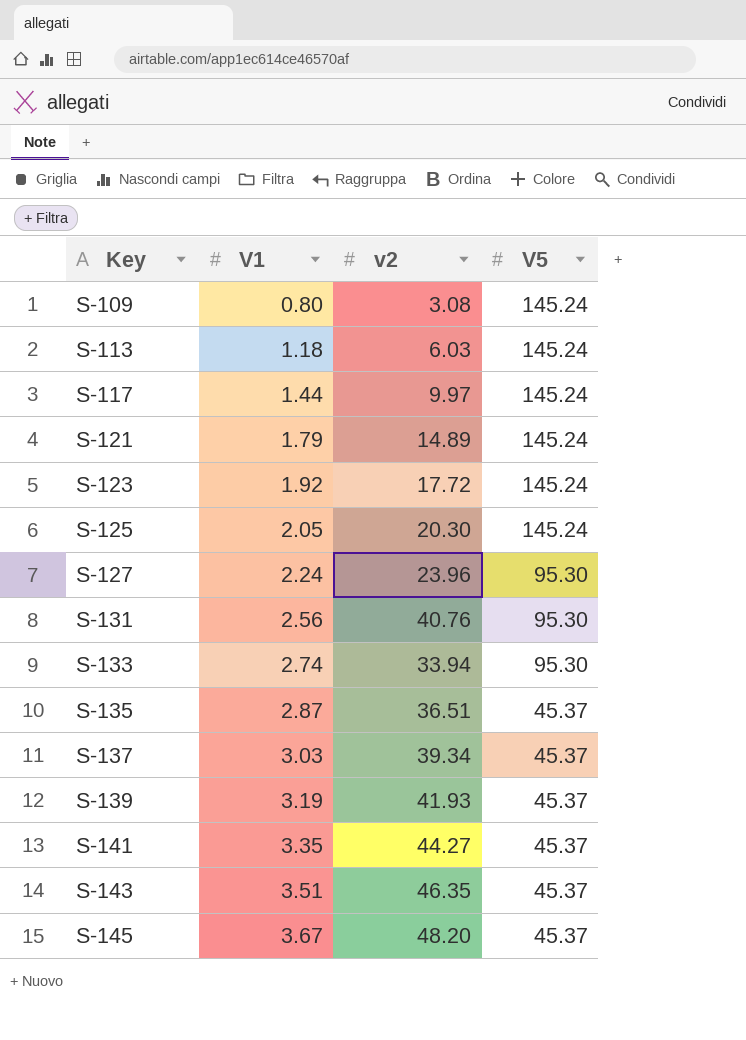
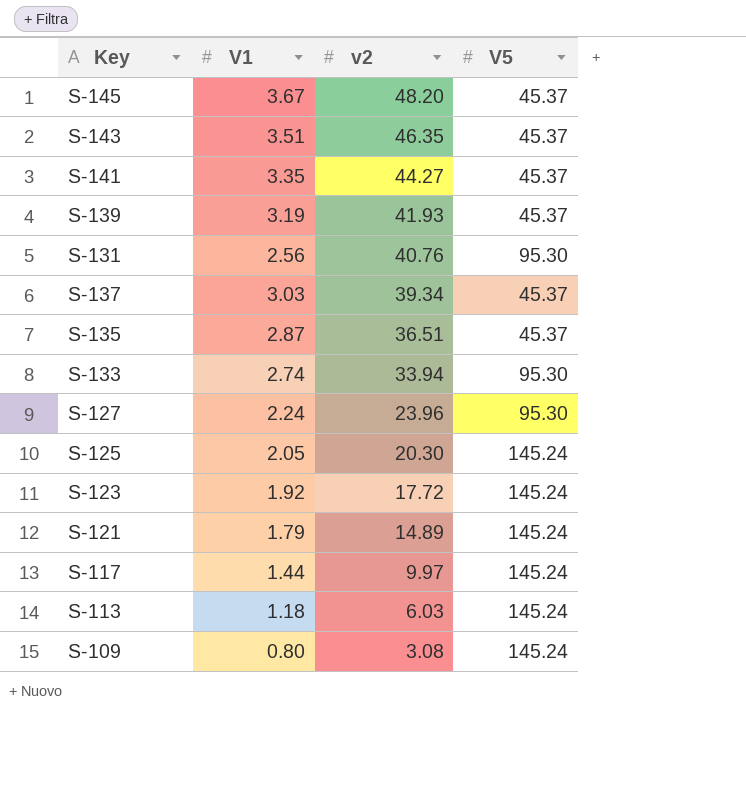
row order: Key ascending -> v2 descending

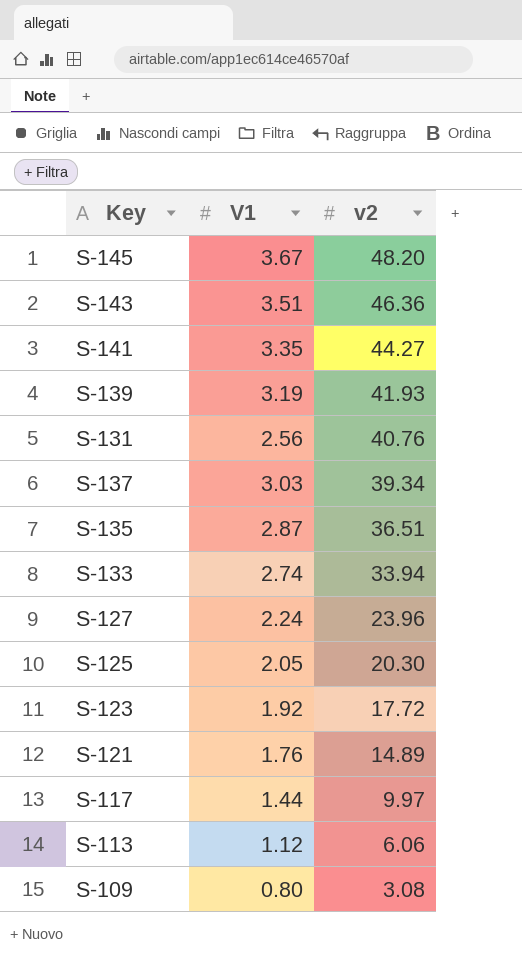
column V5 | position: 4 -> none
S-143 | v2: 46.35 -> 46.36
S-121 | V1: 1.79 -> 1.76
S-113 | V1: 1.18 -> 1.12
S-113 | v2: 6.03 -> 6.06

